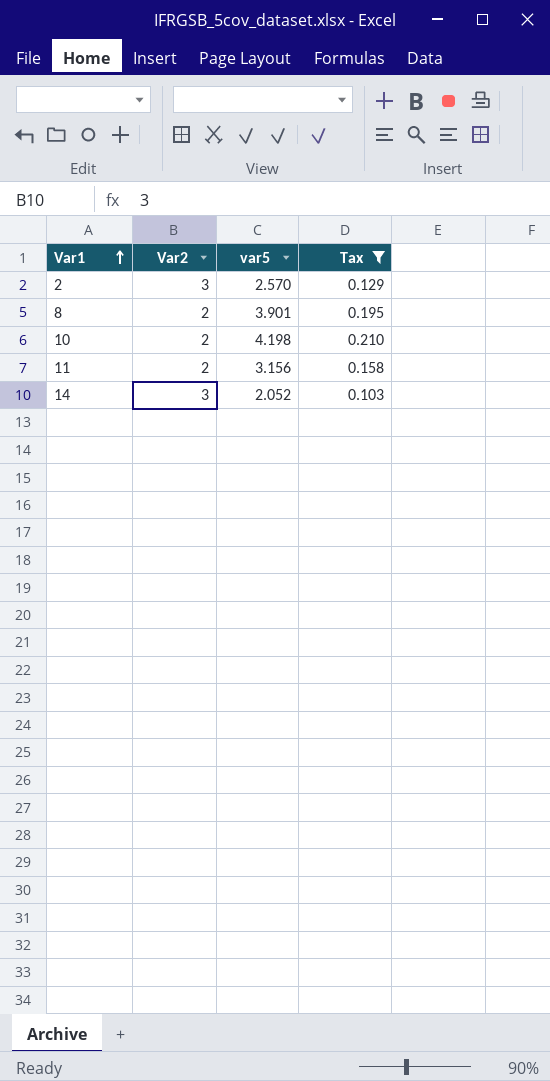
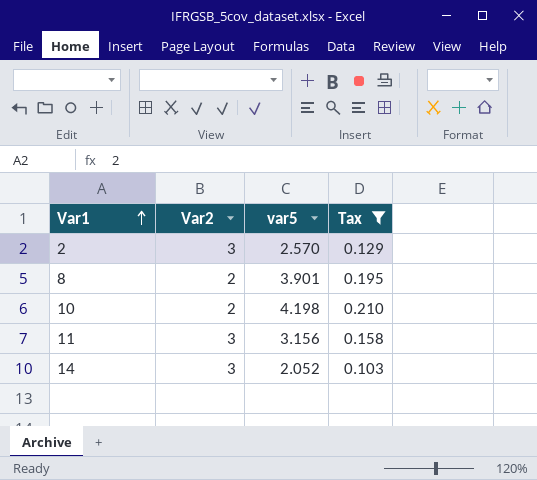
11 | Var2: 2 -> 3

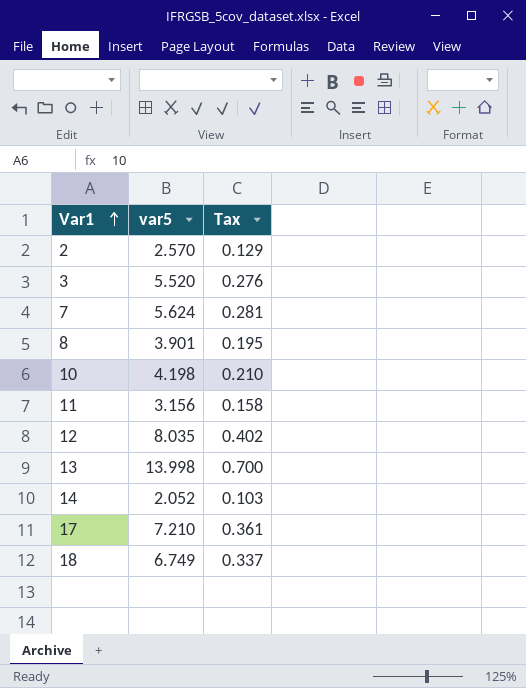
filter: Tax <= 0.210 -> none
column Var2 | position: 2 -> none

